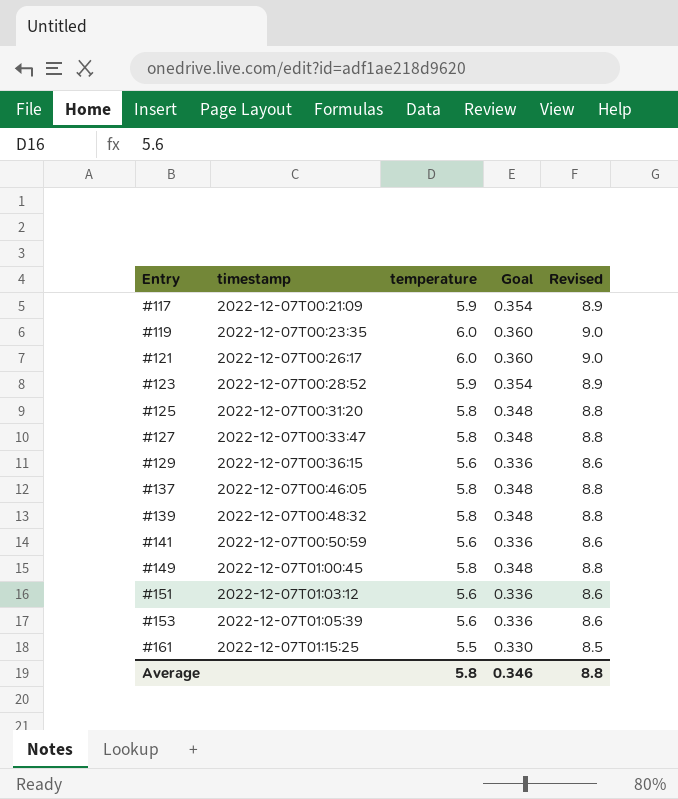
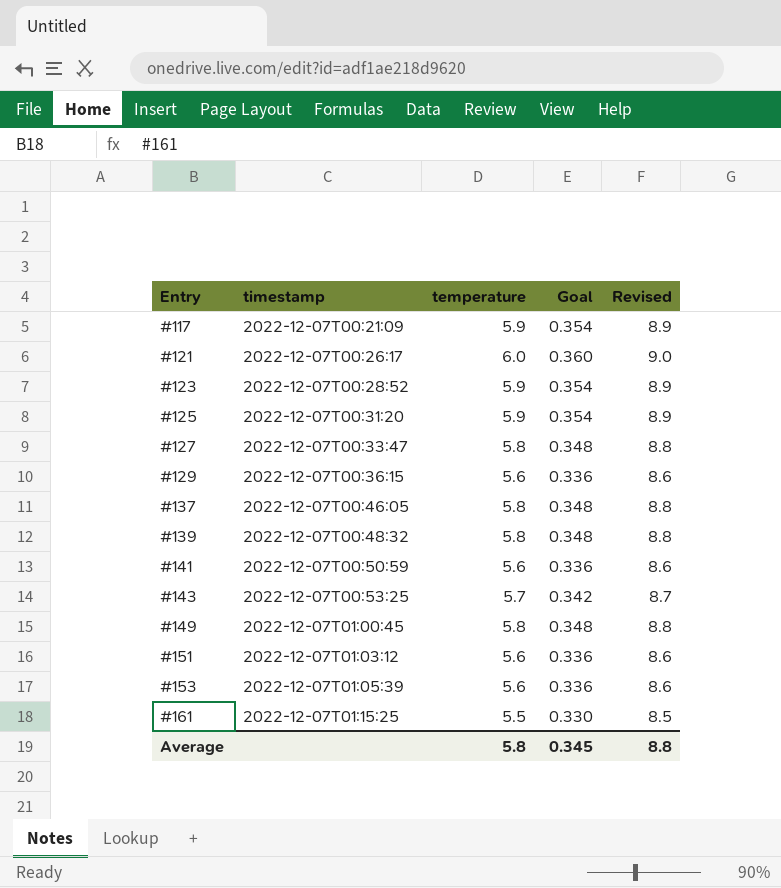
row #119: 2022-12-07T00:23:35 | 6.0 | 0.360 | 9.0 -> none
#125 | temperature: 5.8 -> 5.9
#125 | Goal: 0.348 -> 0.354
#125 | Revised: 8.8 -> 8.9
row #143: none -> 2022-12-07T00:53:25 | 5.7 | 0.342 | 8.7
Average | Goal: 0.346 -> 0.345

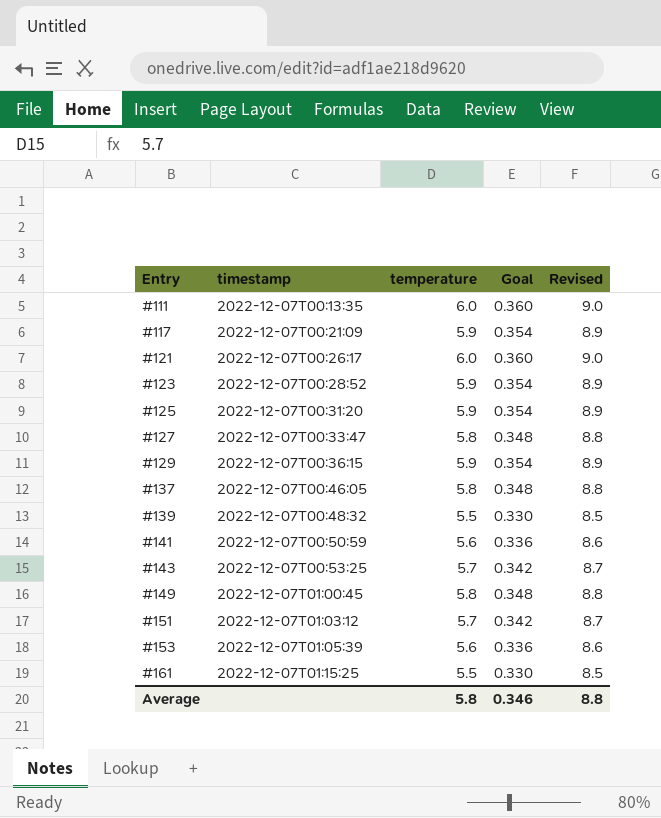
row #111: none -> 2022-12-07T00:13:35 | 6.0 | 0.360 | 9.0
#129 | temperature: 5.6 -> 5.9
#129 | Goal: 0.336 -> 0.354
#129 | Revised: 8.6 -> 8.9
#139 | temperature: 5.8 -> 5.5
#139 | Goal: 0.348 -> 0.330
#139 | Revised: 8.8 -> 8.5
#151 | temperature: 5.6 -> 5.7
#151 | Goal: 0.336 -> 0.342
#151 | Revised: 8.6 -> 8.7
Average | Goal: 0.345 -> 0.346

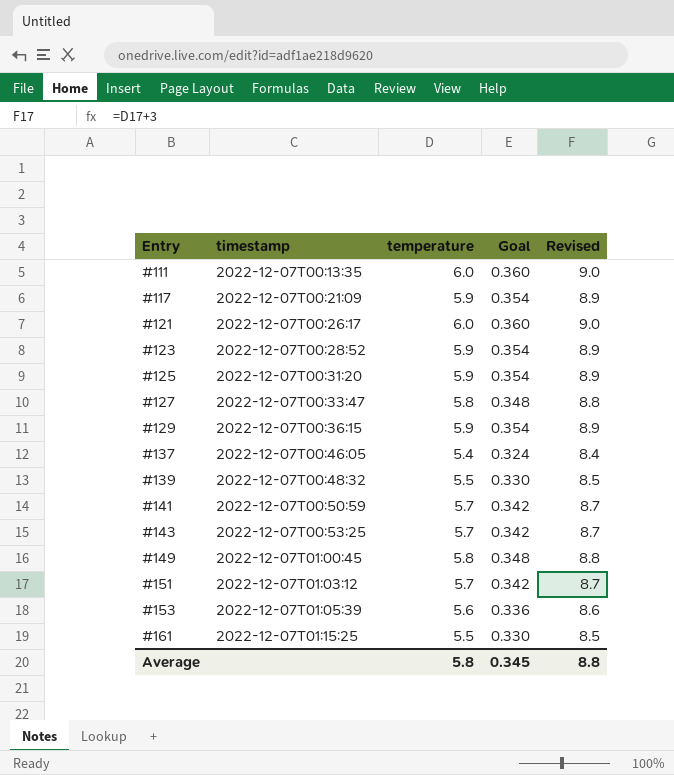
#137 | temperature: 5.8 -> 5.4
#137 | Goal: 0.348 -> 0.324
#137 | Revised: 8.8 -> 8.4
#141 | temperature: 5.6 -> 5.7
#141 | Goal: 0.336 -> 0.342
#141 | Revised: 8.6 -> 8.7
Average | Goal: 0.346 -> 0.345

